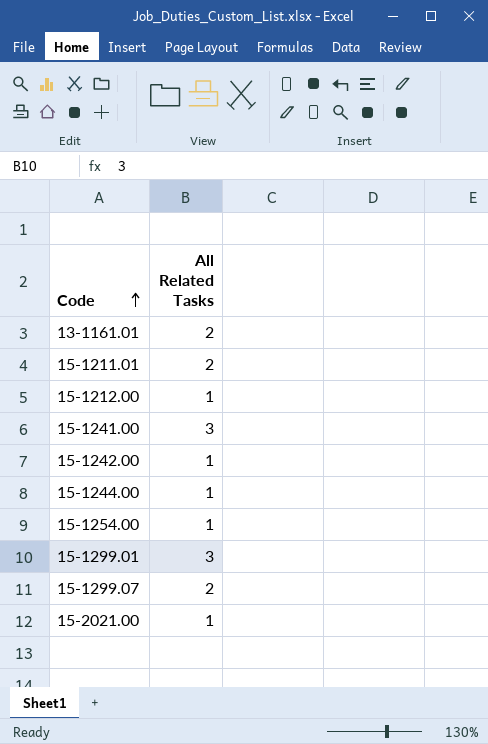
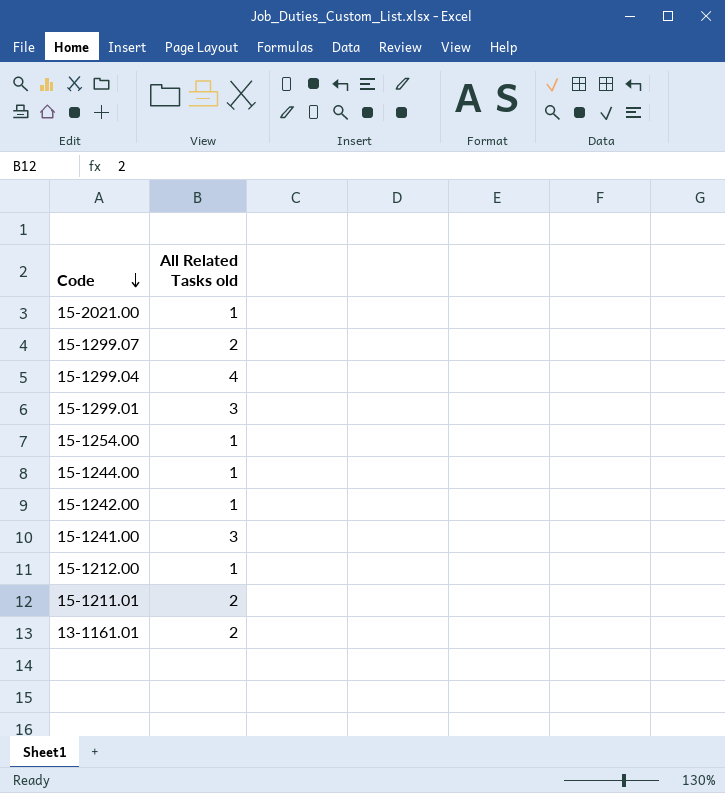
row order: Code ascending -> Code descending
column name: All Related Tasks -> All Related Tasks old
row 15-1299.04: none -> 4

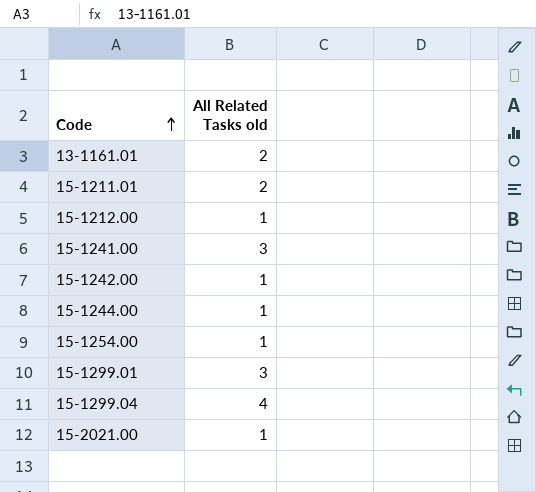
row order: Code descending -> Code ascending
row 15-1299.07: 2 -> none

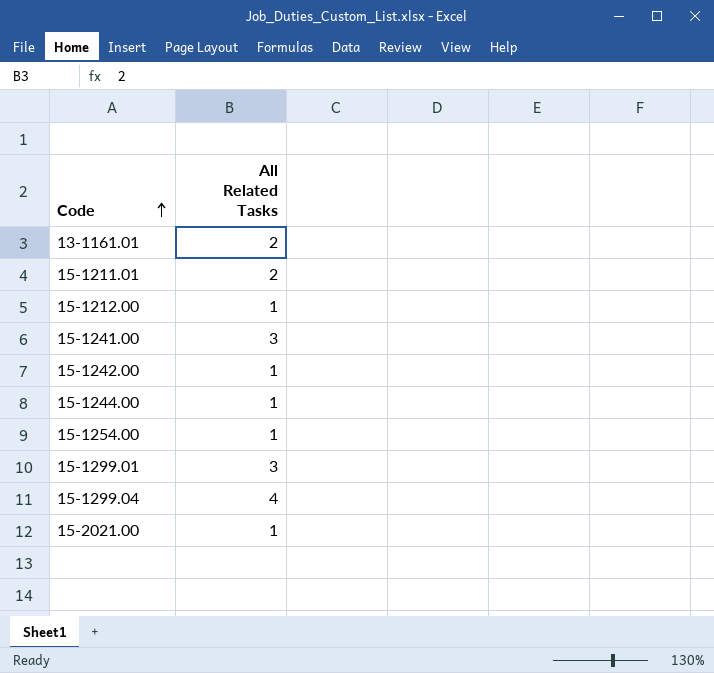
column name: All Related Tasks old -> All Related Tasks

